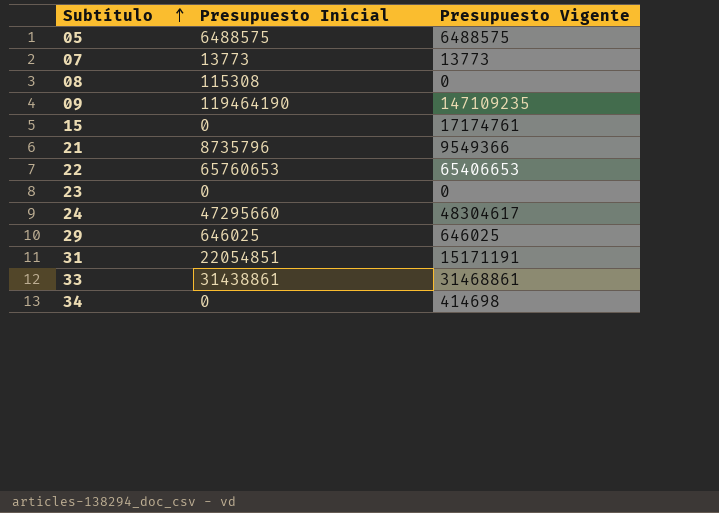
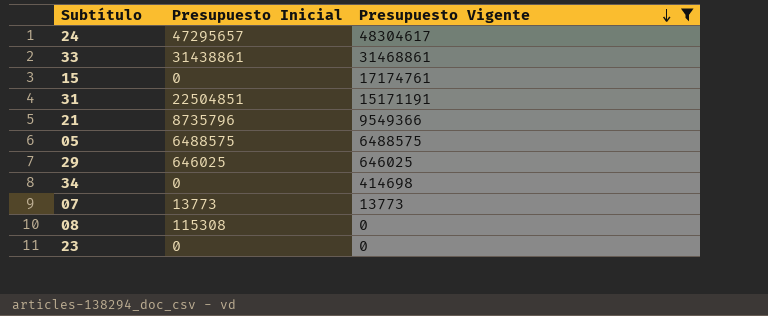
filter: none -> Presupuesto Vigente <= 48304617
row order: Subtítulo ascending -> Presupuesto Vigente descending
24 | Presupuesto Inicial: 47295660 -> 47295657
31 | Presupuesto Inicial: 22054851 -> 22504851

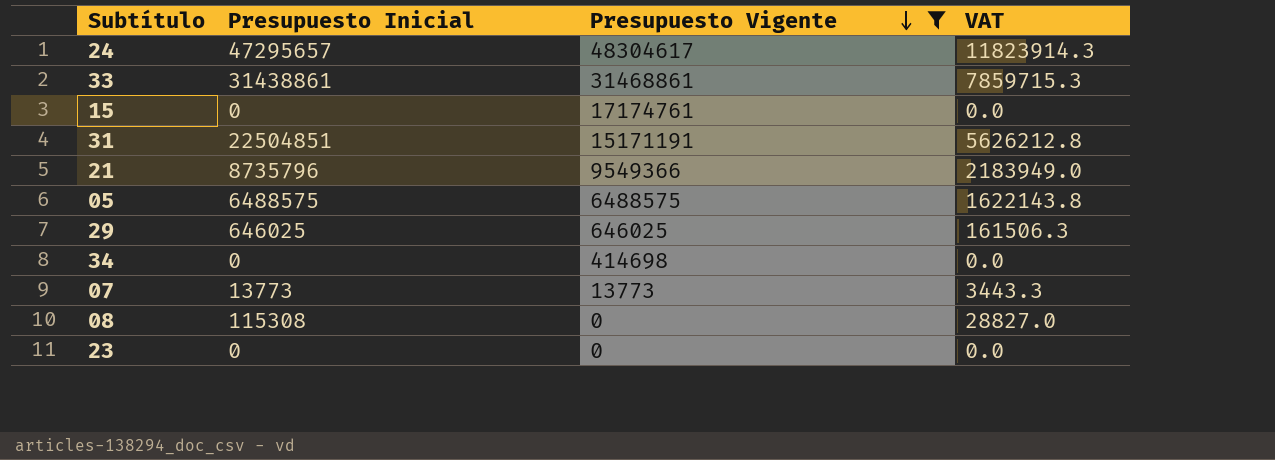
column VAT | formula: none -> [Presupuesto Inicial] * 0.25

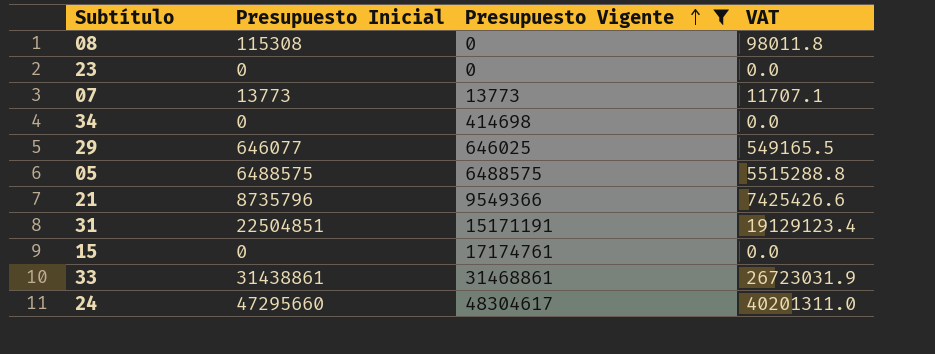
row order: Presupuesto Vigente descending -> Presupuesto Vigente ascending
column VAT | formula: [Presupuesto Inicial] * 0.25 -> [Presupuesto Inicial] * 0.85
29 | Presupuesto Inicial: 646025 -> 646077
24 | Presupuesto Inicial: 47295657 -> 47295660

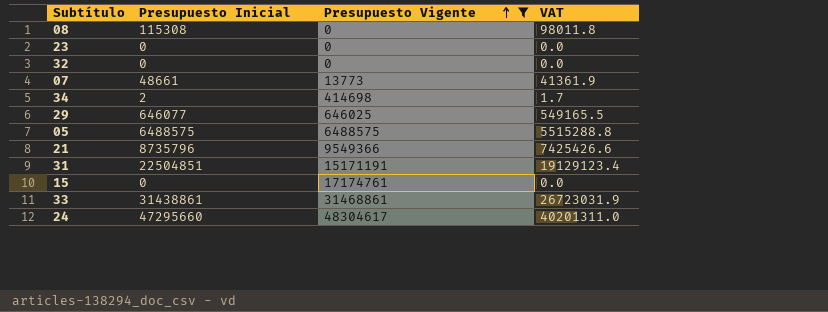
row 32: none -> 0 | 0 | 0.0
07 | Presupuesto Inicial: 13773 -> 48661
07 | VAT: 11707.1 -> 41361.9
34 | Presupuesto Inicial: 0 -> 2
34 | VAT: 0.0 -> 1.7

